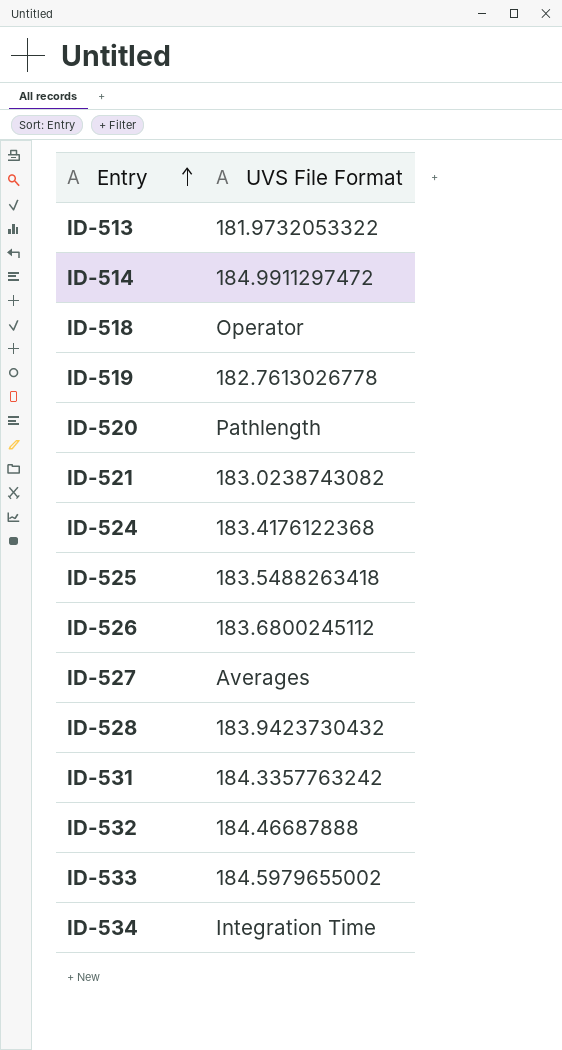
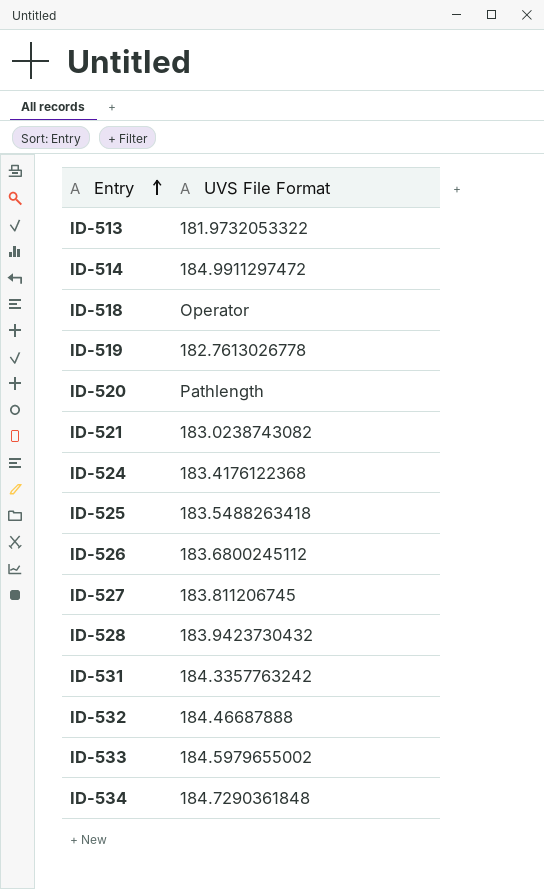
ID-527 | UVS File Format: Averages -> 183.811206745
ID-534 | UVS File Format: Integration Time -> 184.7290361848

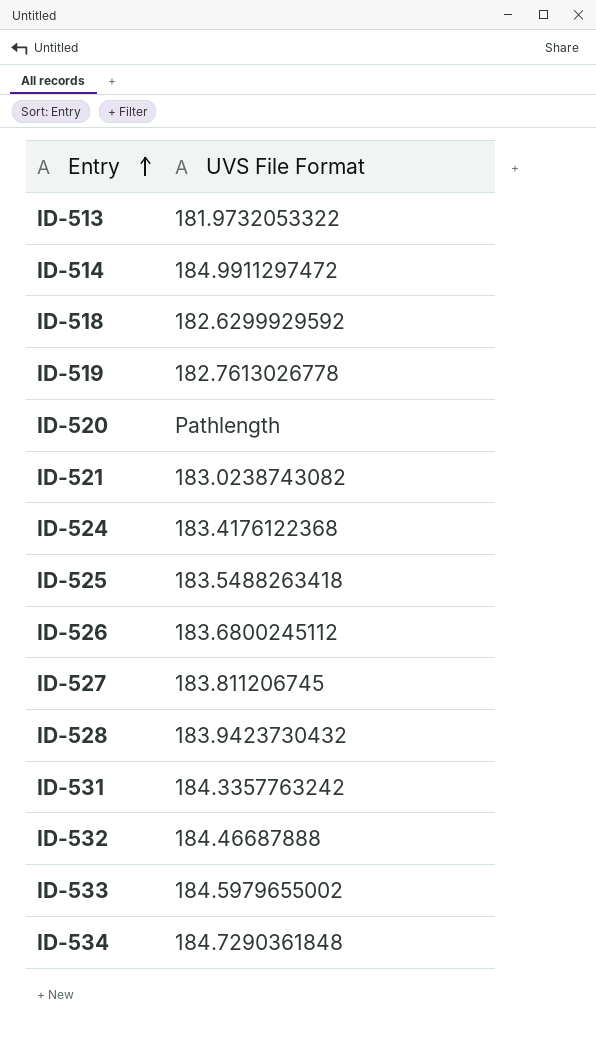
ID-518 | UVS File Format: Operator -> 182.6299929592

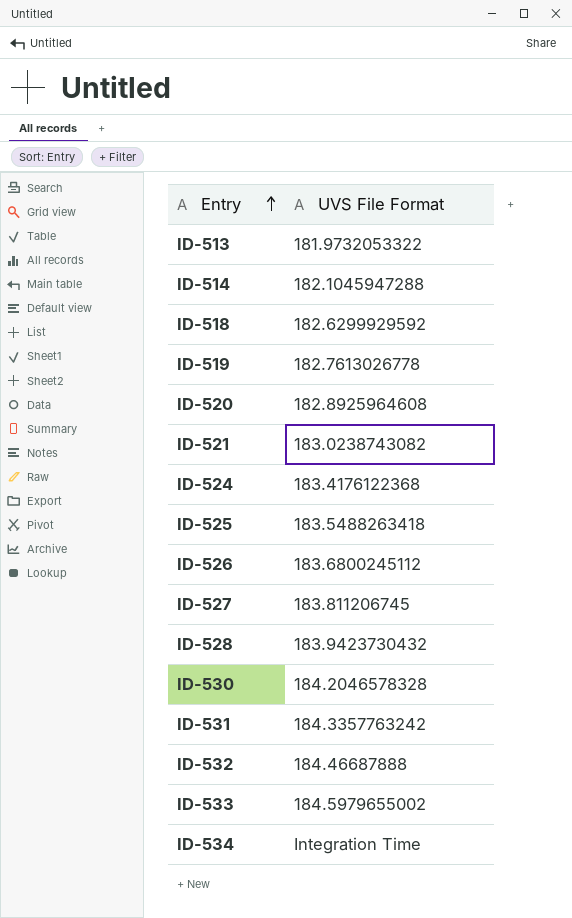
ID-514 | UVS File Format: 184.9911297472 -> 182.1045947288
ID-520 | UVS File Format: Pathlength -> 182.8925964608
row ID-530: none -> 184.2046578328
ID-534 | UVS File Format: 184.7290361848 -> Integration Time

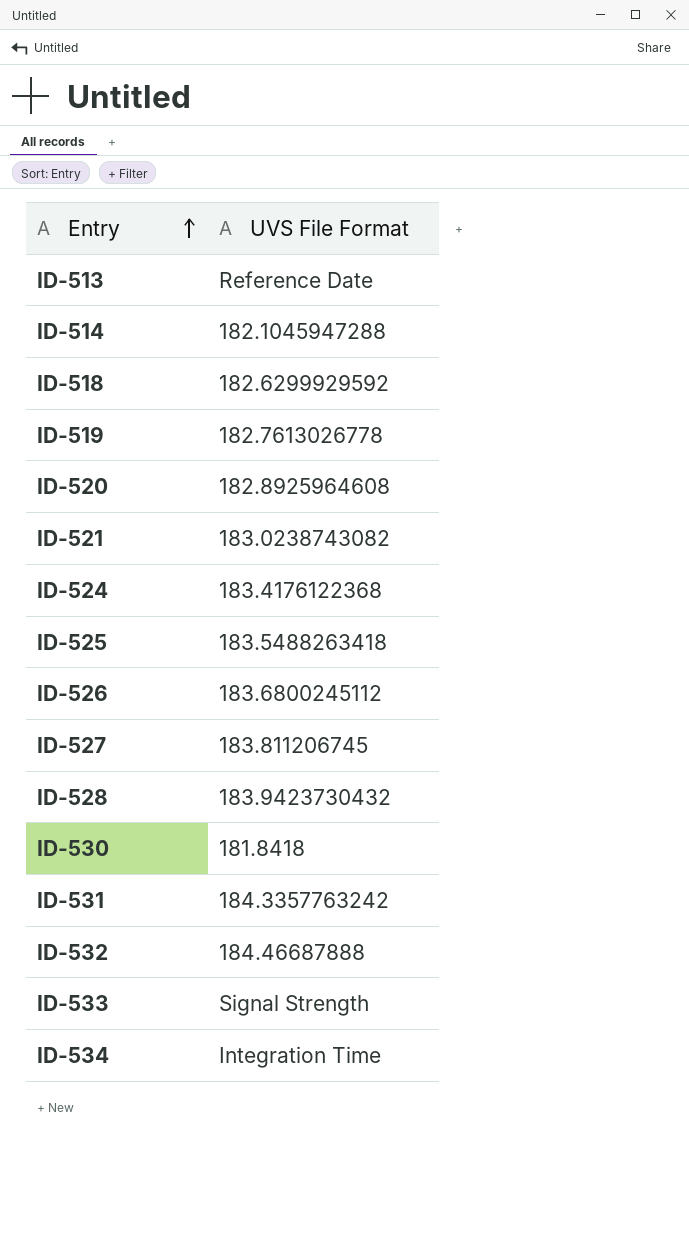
ID-513 | UVS File Format: 181.9732053322 -> Reference Date
ID-530 | UVS File Format: 184.2046578328 -> 181.8418
ID-533 | UVS File Format: 184.5979655002 -> Signal Strength

